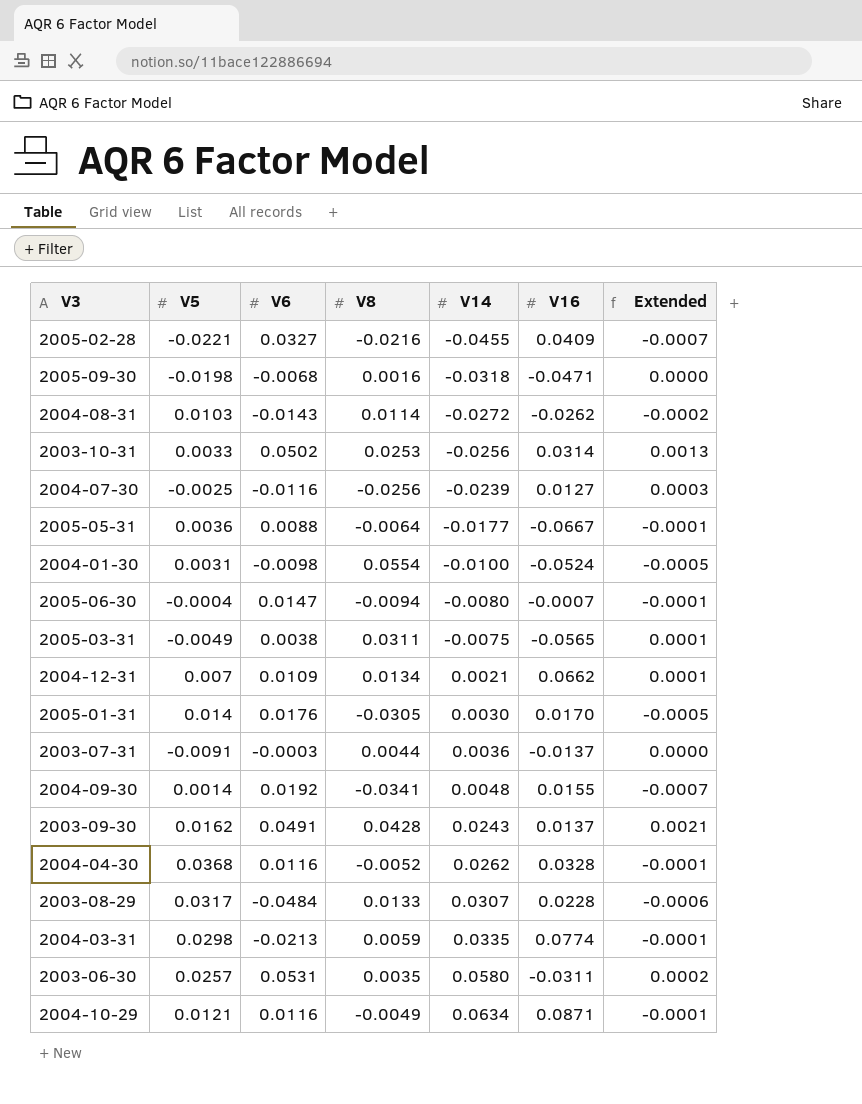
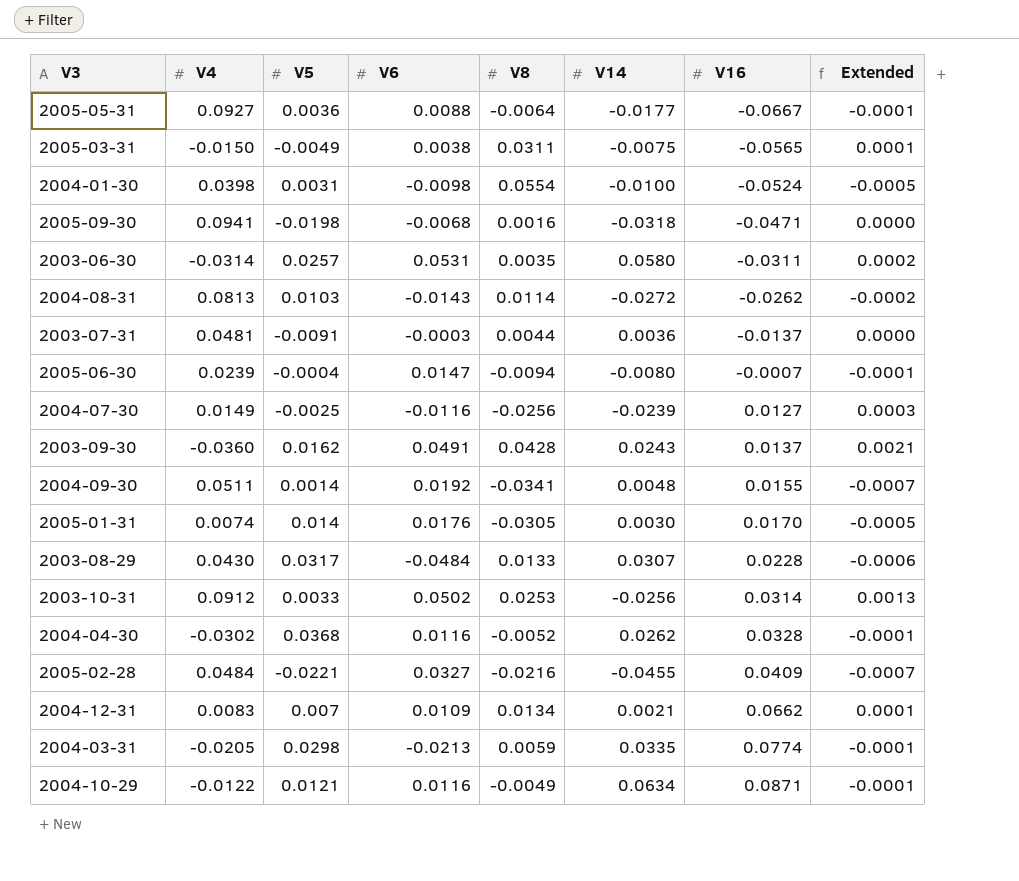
row order: V14 ascending -> V16 ascending
column V4 | position: none -> 2

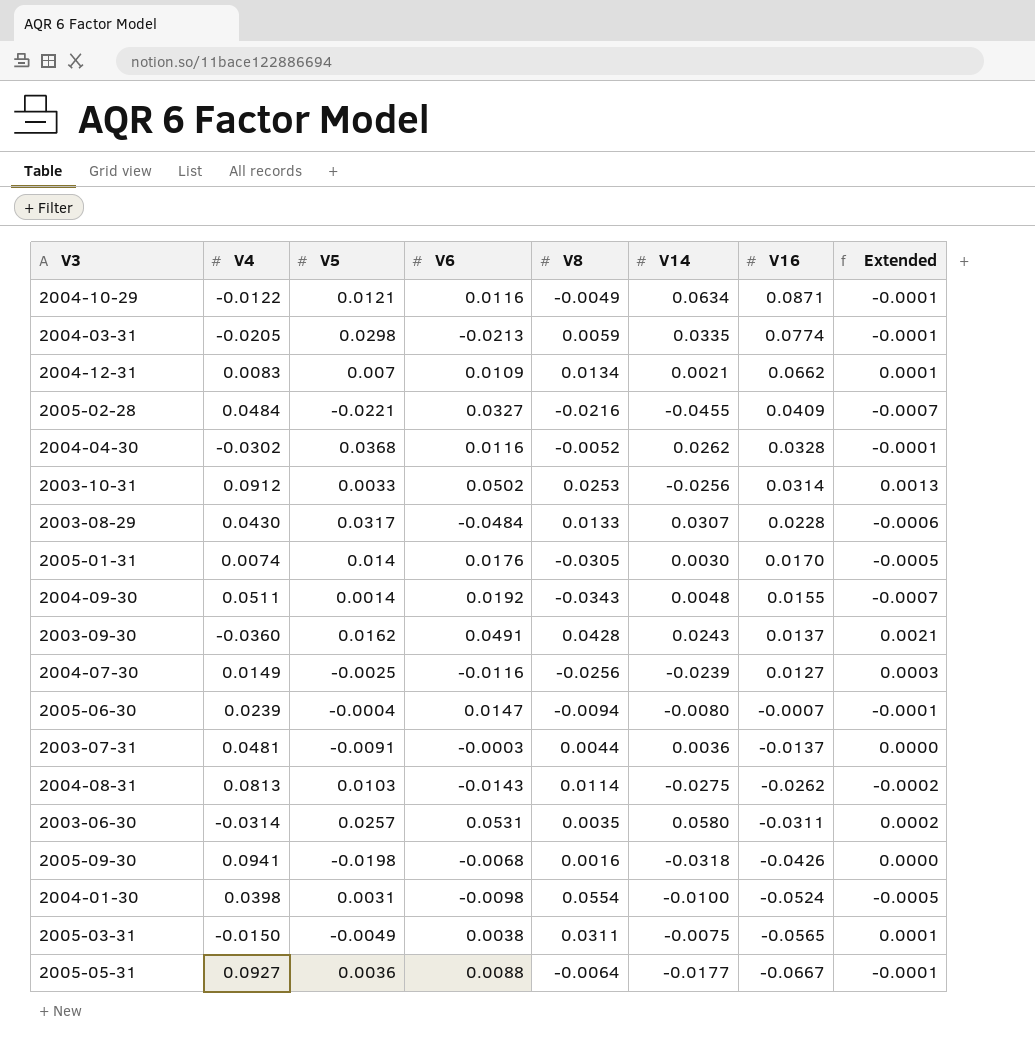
row order: V16 ascending -> V16 descending
2004-09-30 | V8: -0.0341 -> -0.0343
2004-08-31 | V14: -0.0272 -> -0.0275
2005-09-30 | V16: -0.0471 -> -0.0426

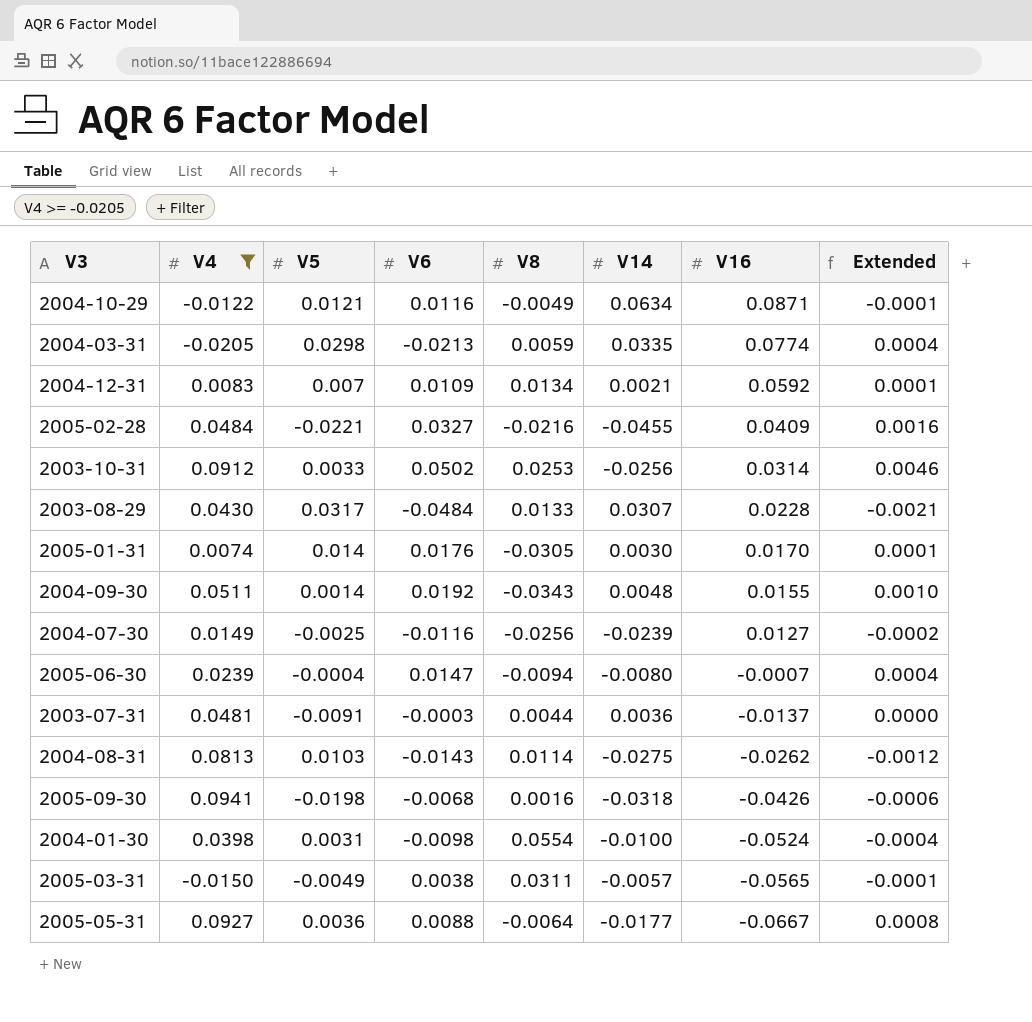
filter: none -> V4 >= -0.0205
column Extended | formula: [V6] * [V8] -> [V4] * [V6]
2004-12-31 | V16: 0.0662 -> 0.0592
2005-03-31 | V14: -0.0075 -> -0.0057

